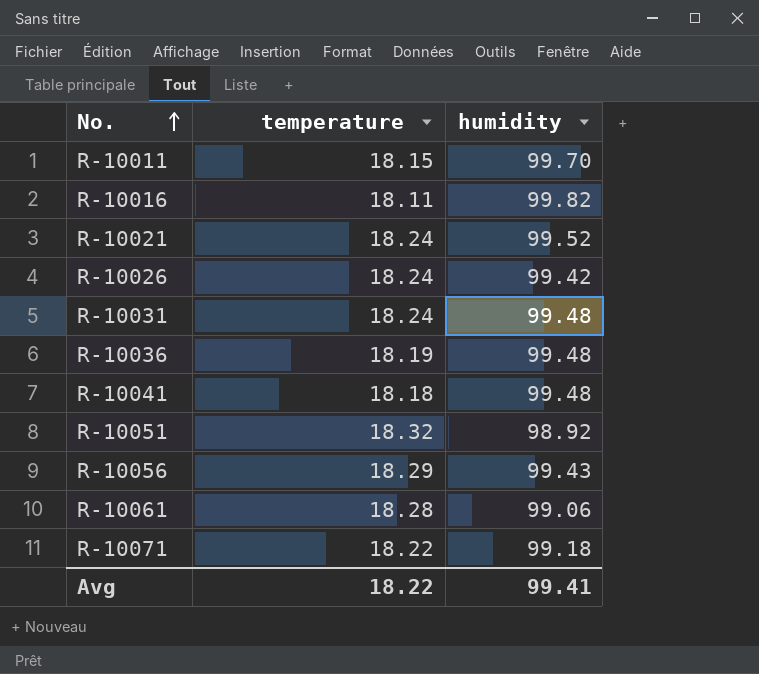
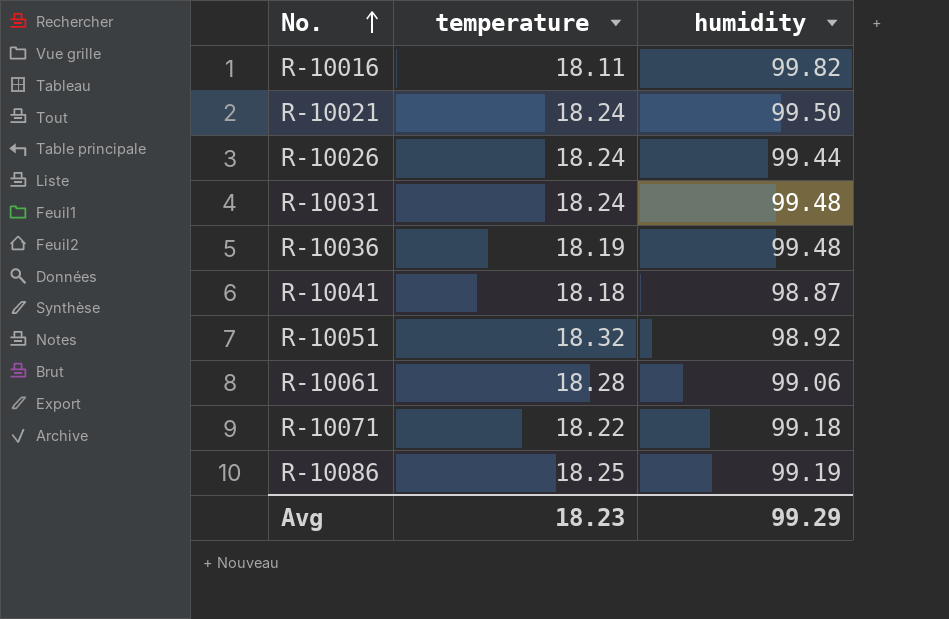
row R-10011: 18.15 | 99.70 -> none
row R-10056: 18.29 | 99.43 -> none
R-10021 | humidity: 99.52 -> 99.50
R-10026 | humidity: 99.42 -> 99.44
R-10041 | humidity: 99.48 -> 98.87
row R-10086: none -> 18.25 | 99.19
Avg | temperature: 18.22 -> 18.23
Avg | humidity: 99.41 -> 99.29

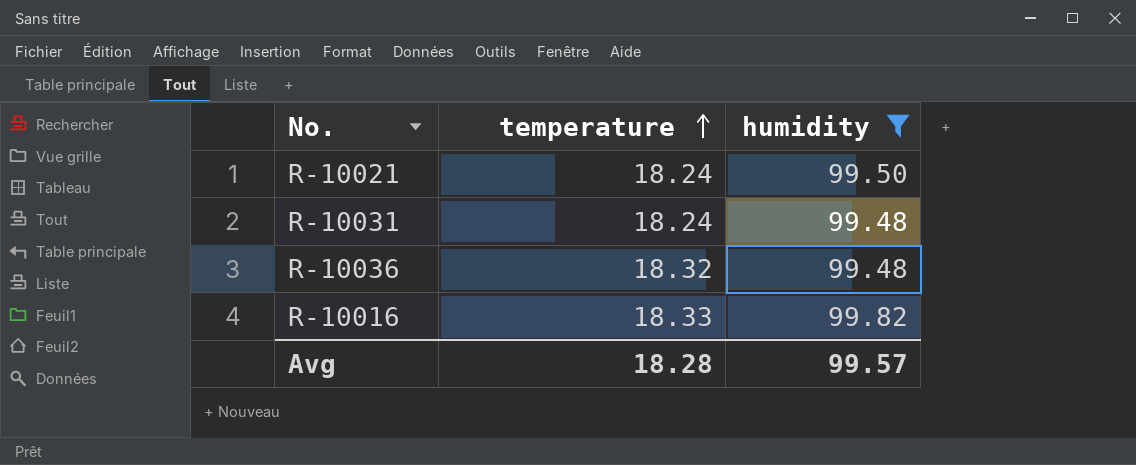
filter: none -> humidity >= 99.48
row order: No. ascending -> temperature ascending
R-10036 | temperature: 18.19 -> 18.32
R-10016 | temperature: 18.11 -> 18.33
Avg | temperature: 18.23 -> 18.28
Avg | humidity: 99.29 -> 99.57

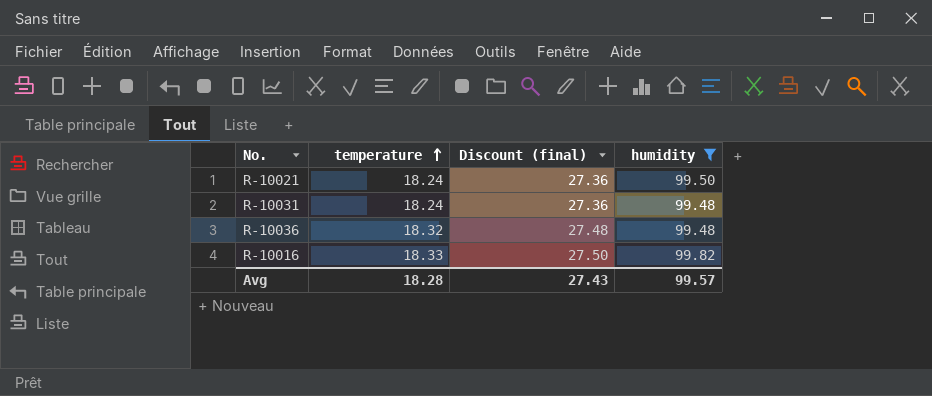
column Discount (final) | formula: none -> [temperature] * 1.5

